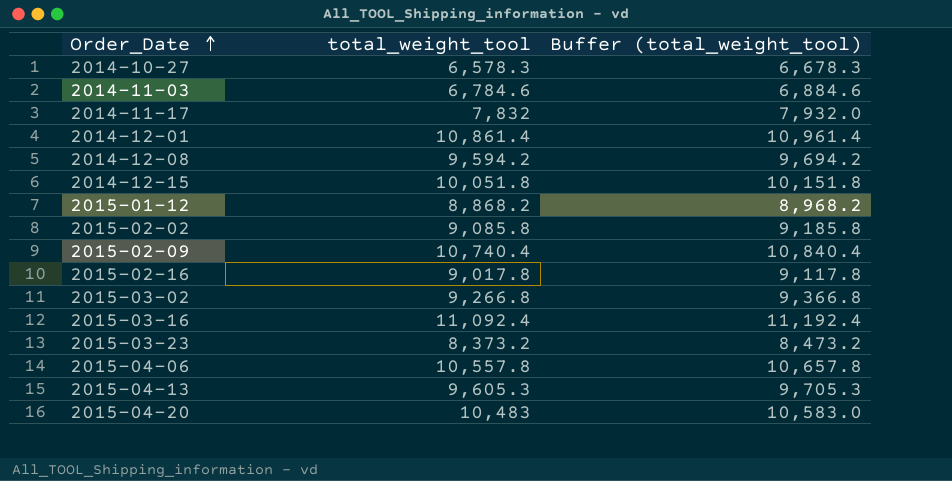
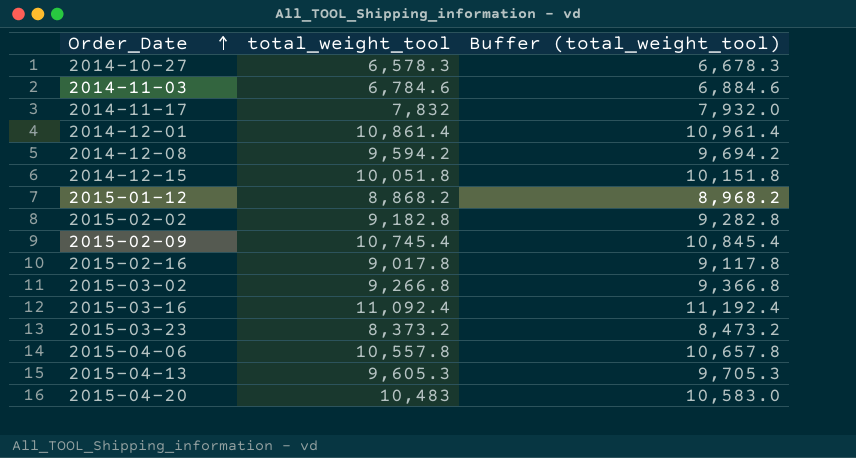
2015-02-02 | total_weight_tool: 9,085.8 -> 9,182.8
2015-02-02 | Buffer (total_weight_tool): 9,185.8 -> 9,282.8
2015-02-09 | total_weight_tool: 10,740.4 -> 10,745.4
2015-02-09 | Buffer (total_weight_tool): 10,840.4 -> 10,845.4

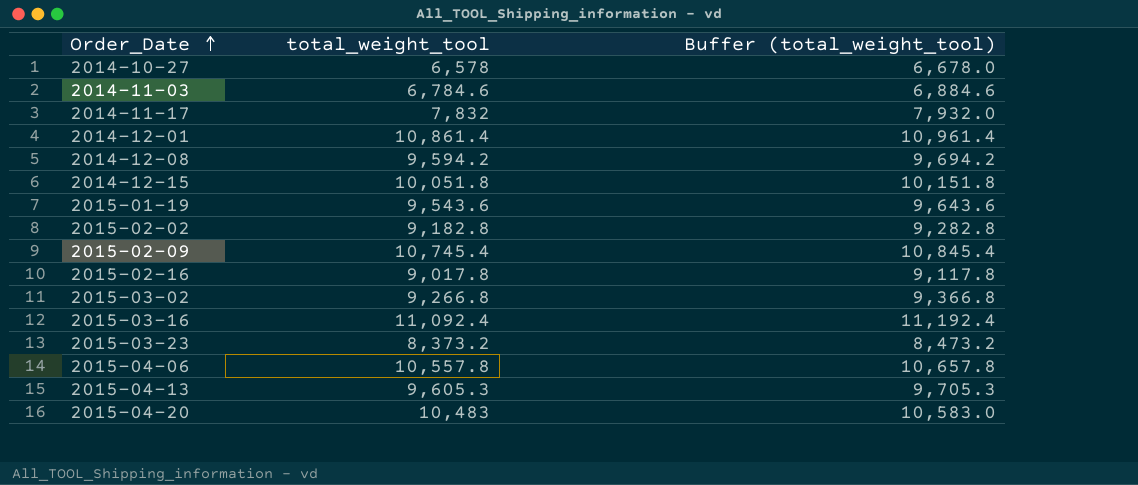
row 2015-01-12: 8,868.2 | 8,968.2 -> none
2014-10-27 | total_weight_tool: 6,578.3 -> 6,578
2014-10-27 | Buffer (total_weight_tool): 6,678.3 -> 6,678.0
row 2015-01-19: none -> 9,543.6 | 9,643.6

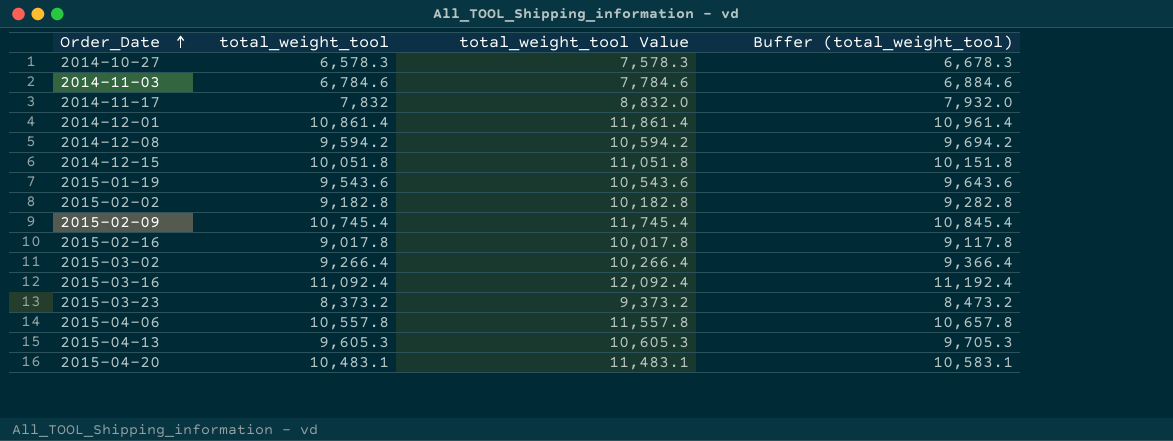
column total_weight_tool Value | formula: none -> [total_weight_tool] + 1000
2014-10-27 | total_weight_tool: 6,578 -> 6,578.3
2014-10-27 | Buffer (total_weight_tool): 6,678.0 -> 6,678.3
2015-03-02 | total_weight_tool: 9,266.8 -> 9,266.4
2015-03-02 | Buffer (total_weight_tool): 9,366.8 -> 9,366.4
2015-04-20 | total_weight_tool: 10,483 -> 10,483.1
2015-04-20 | Buffer (total_weight_tool): 10,583.0 -> 10,583.1

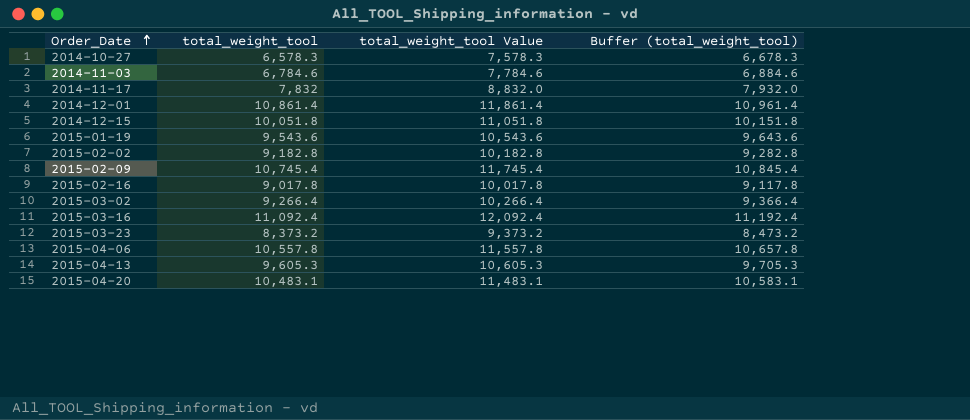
row 2014-12-08: 9,594.2 | 10,594.2 | 9,694.2 -> none

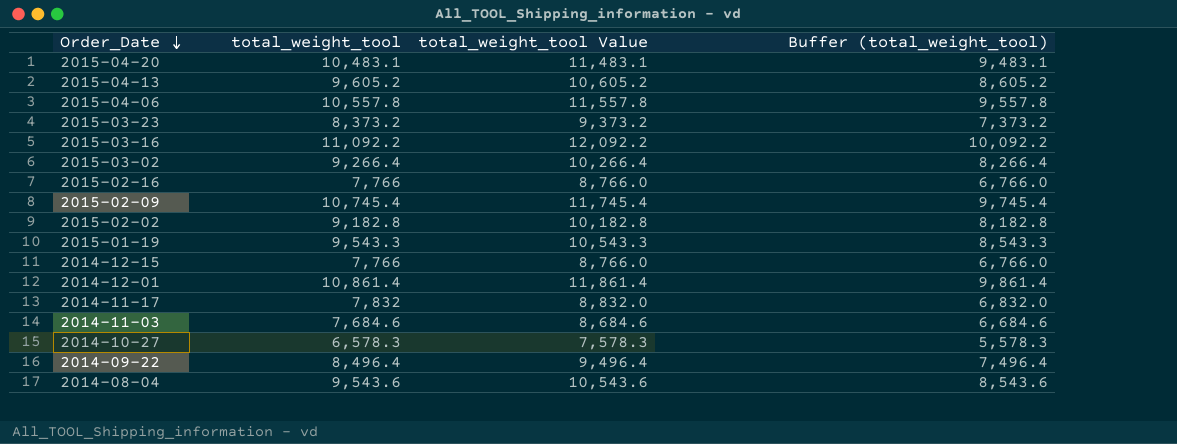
row order: Order_Date ascending -> Order_Date descending
column Buffer (total_weight_tool) | formula: [total_weight_tool] + 100 -> [total_weight_tool] - 1000
2015-04-13 | total_weight_tool: 9,605.3 -> 9,605.2
2015-04-13 | total_weight_tool Value: 10,605.3 -> 10,605.2
2015-03-16 | total_weight_tool: 11,092.4 -> 11,092.2
2015-03-16 | total_weight_tool Value: 12,092.4 -> 12,092.2
2015-02-16 | total_weight_tool: 9,017.8 -> 7,766
2015-02-16 | total_weight_tool Value: 10,017.8 -> 8,766.0
2015-01-19 | total_weight_tool: 9,543.6 -> 9,543.3
2015-01-19 | total_weight_tool Value: 10,543.6 -> 10,543.3
2014-12-15 | total_weight_tool: 10,051.8 -> 7,766
2014-12-15 | total_weight_tool Value: 11,051.8 -> 8,766.0
2014-11-03 | total_weight_tool: 6,784.6 -> 7,684.6
2014-11-03 | total_weight_tool Value: 7,784.6 -> 8,684.6
row 2014-09-22: none -> 8,496.4 | 9,496.4 | 7,496.4
row 2014-08-04: none -> 9,543.6 | 10,543.6 | 8,543.6

